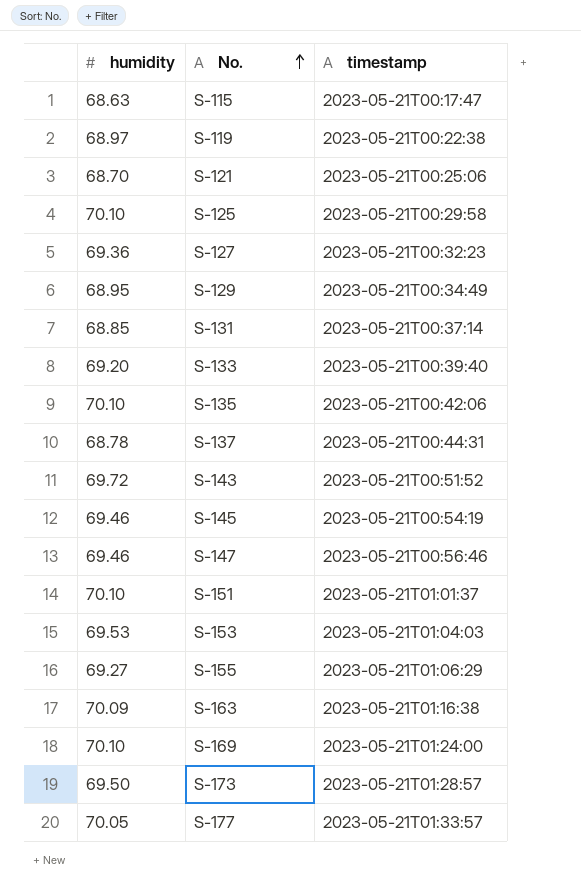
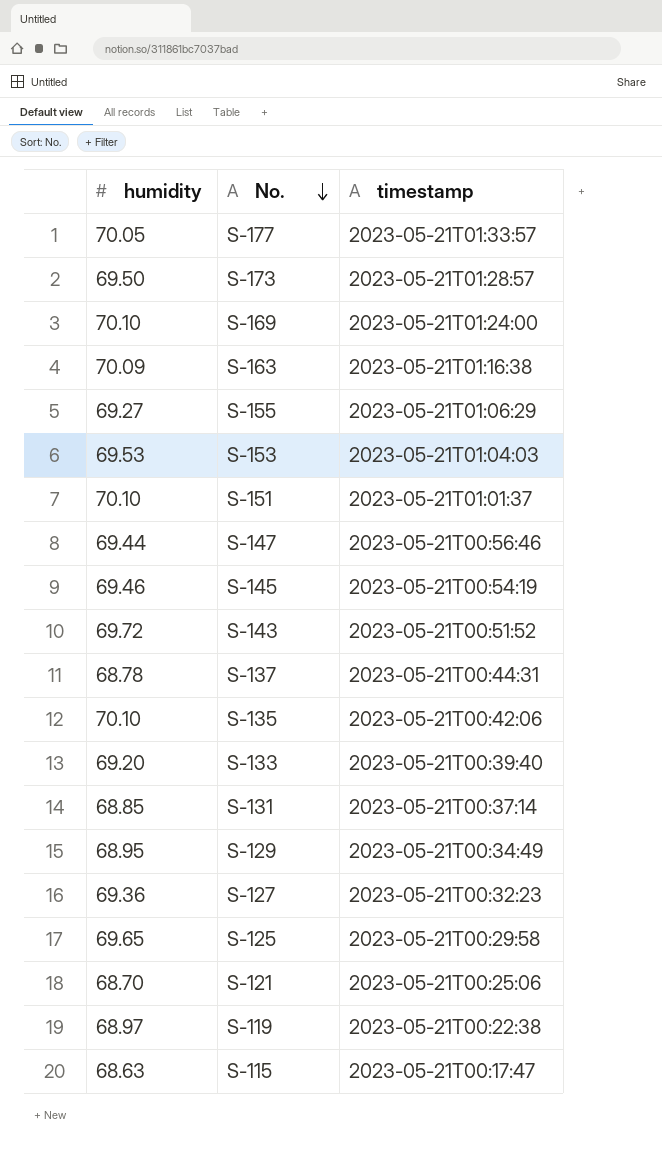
row order: No. ascending -> No. descending
S-147 | humidity: 69.46 -> 69.44
S-125 | humidity: 70.10 -> 69.65

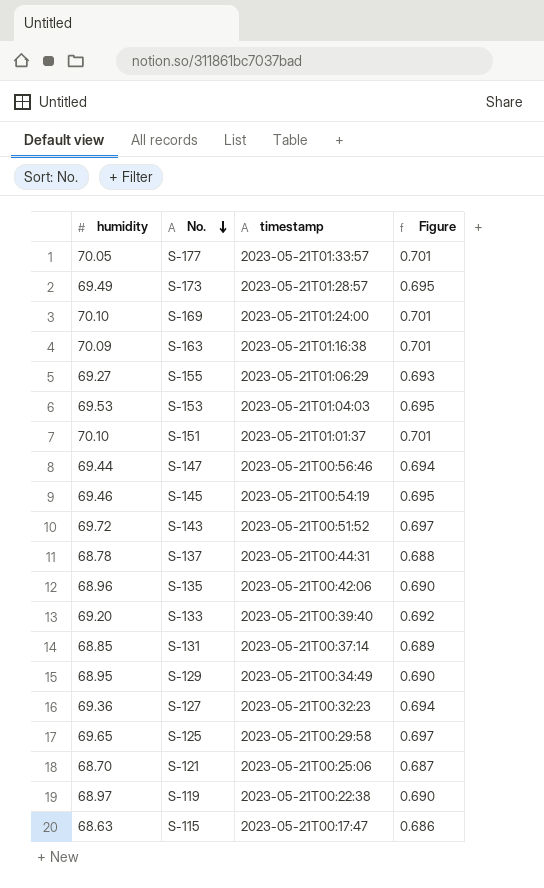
column Figure | formula: none -> [humidity] * 0.01
S-173 | humidity: 69.50 -> 69.49
S-135 | humidity: 70.10 -> 68.96

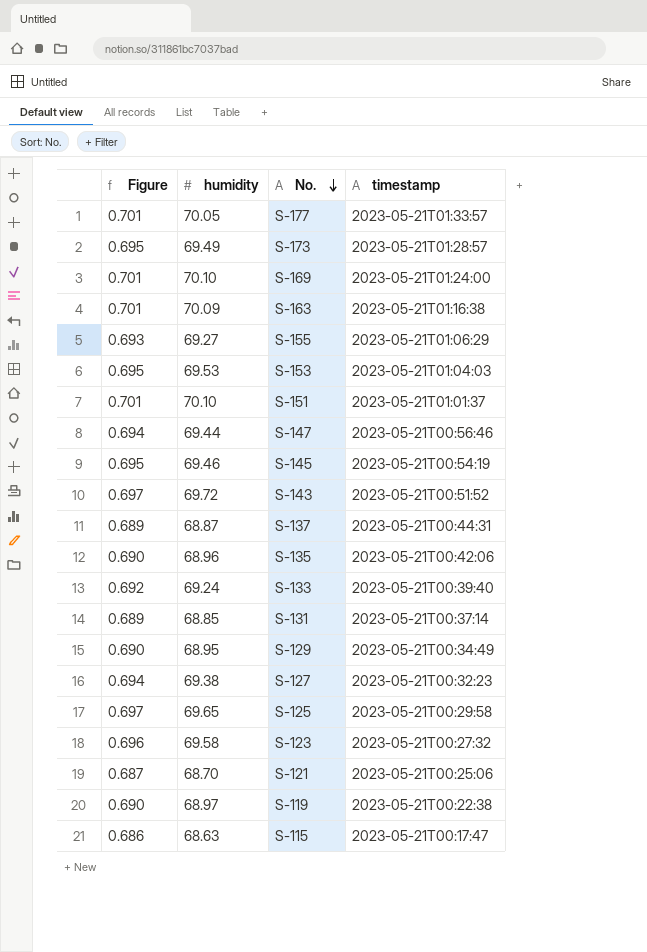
column Figure | position: 4 -> 1
S-137 | Figure: 0.688 -> 0.689
S-137 | humidity: 68.78 -> 68.87
S-133 | humidity: 69.20 -> 69.24
S-127 | humidity: 69.36 -> 69.38
row S-123: none -> 0.696 | 69.58 | 2023-05-21T00:27:32

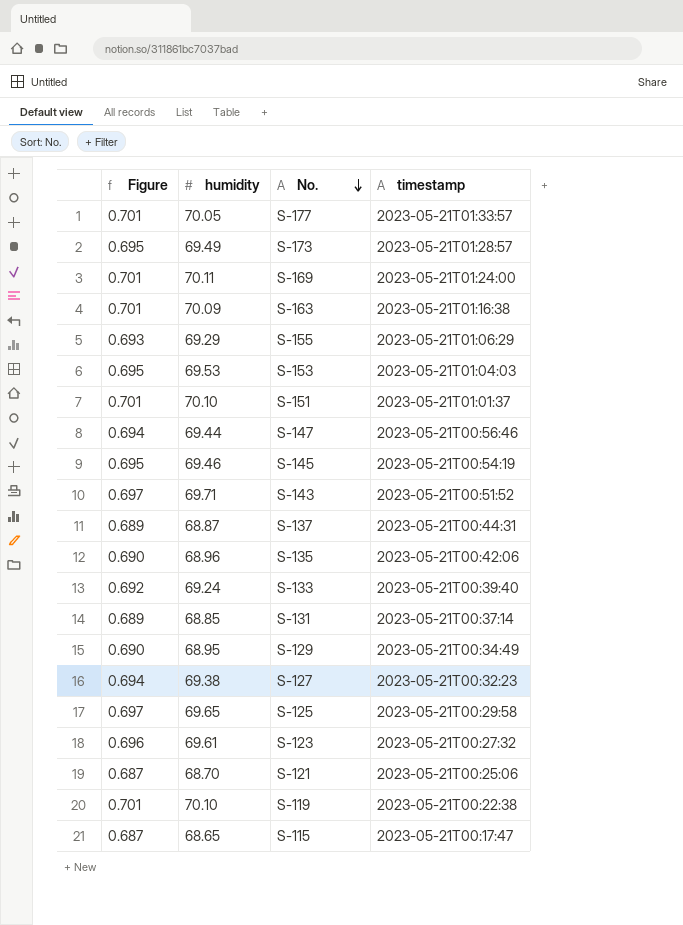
S-169 | humidity: 70.10 -> 70.11
S-155 | humidity: 69.27 -> 69.29
S-143 | humidity: 69.72 -> 69.71
S-123 | humidity: 69.58 -> 69.61
S-119 | Figure: 0.690 -> 0.701
S-119 | humidity: 68.97 -> 70.10
S-115 | Figure: 0.686 -> 0.687
S-115 | humidity: 68.63 -> 68.65

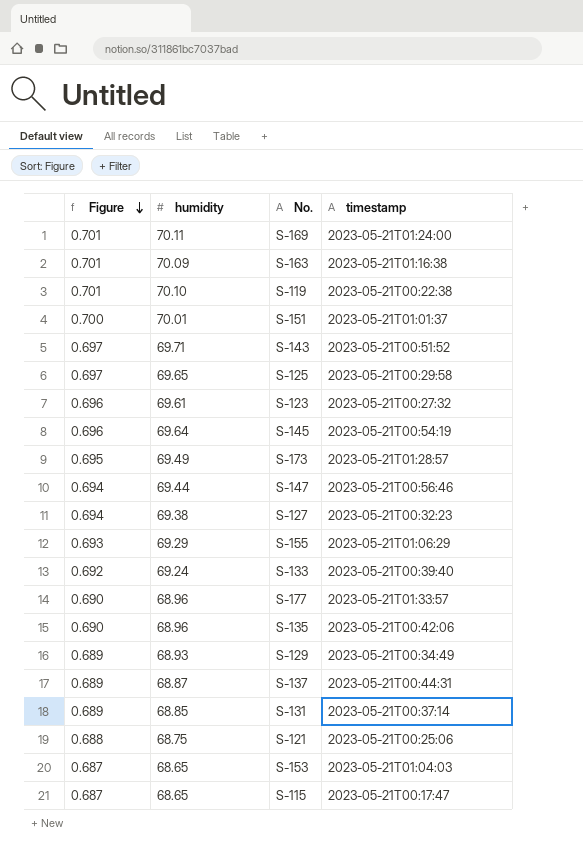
row order: No. descending -> Figure descending
S-151 | Figure: 0.701 -> 0.700
S-151 | humidity: 70.10 -> 70.01
S-145 | Figure: 0.695 -> 0.696
S-145 | humidity: 69.46 -> 69.64
S-177 | Figure: 0.701 -> 0.690
S-177 | humidity: 70.05 -> 68.96
S-129 | Figure: 0.690 -> 0.689
S-129 | humidity: 68.95 -> 68.93
S-121 | Figure: 0.687 -> 0.688
S-121 | humidity: 68.70 -> 68.75
S-153 | Figure: 0.695 -> 0.687
S-153 | humidity: 69.53 -> 68.65

